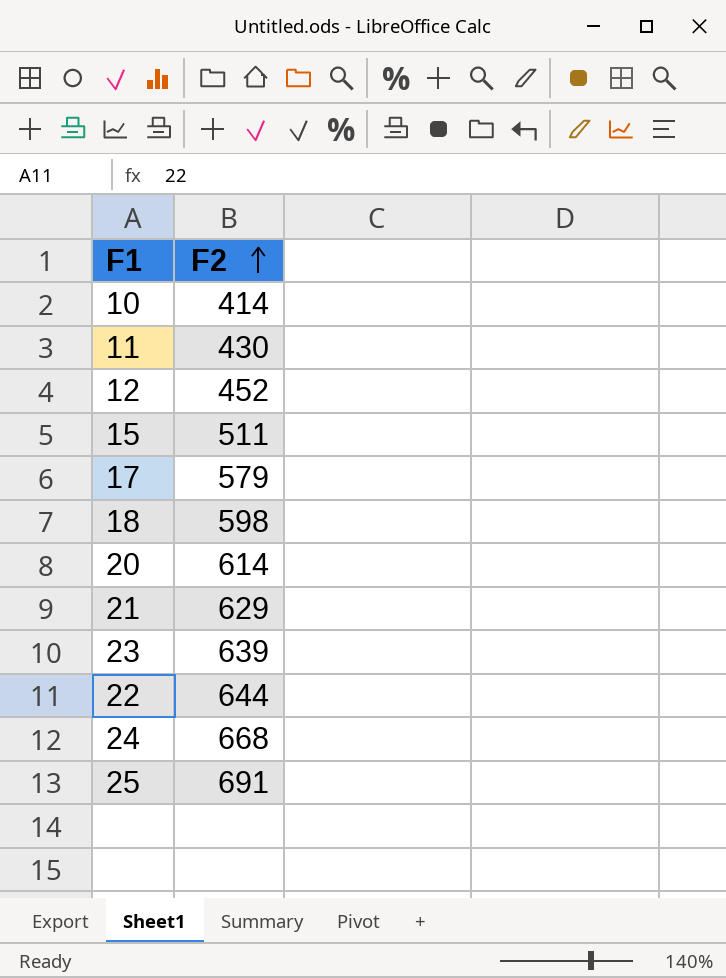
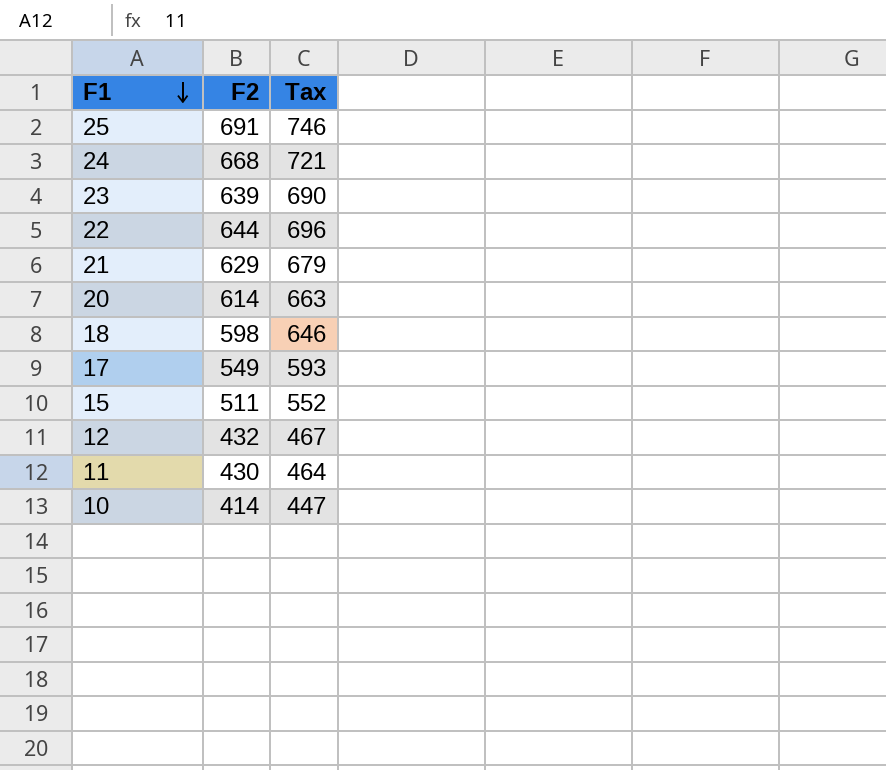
row order: F2 ascending -> F1 descending
column Tax | formula: none -> [F2] * 1.08
17 | F2: 579 -> 549
12 | F2: 452 -> 432

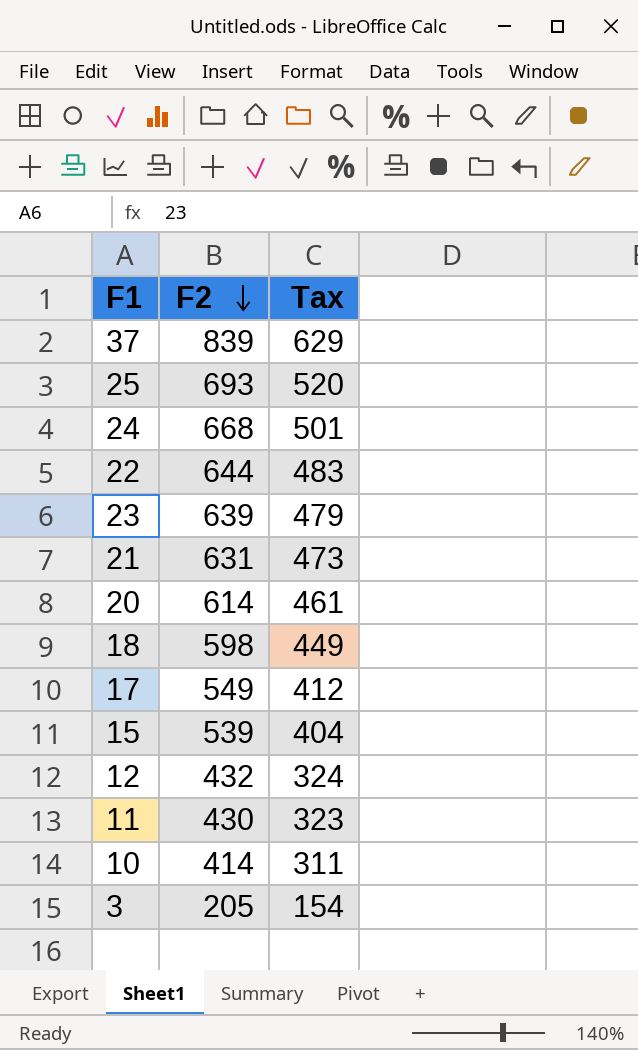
row order: F1 descending -> F2 descending
column Tax | formula: [F2] * 1.08 -> [F2] * 0.75
row 37: none -> 839 | 629
25 | F2: 691 -> 693
21 | F2: 629 -> 631
15 | F2: 511 -> 539
row 3: none -> 205 | 154

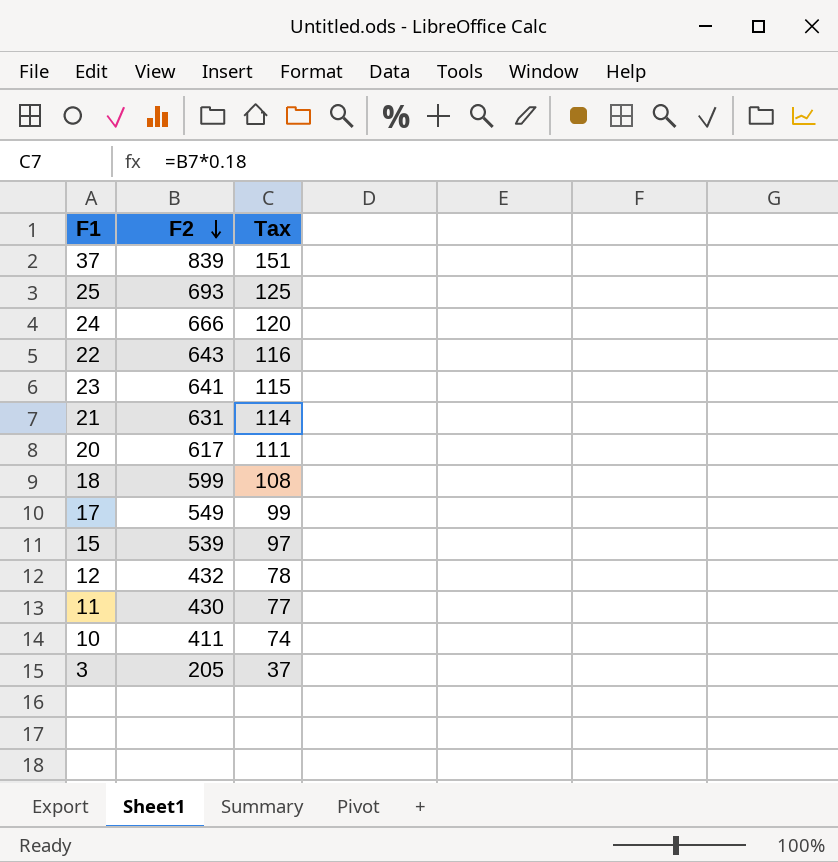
column Tax | formula: [F2] * 0.75 -> [F2] * 0.18
24 | F2: 668 -> 666
22 | F2: 644 -> 643
23 | F2: 639 -> 641
20 | F2: 614 -> 617
18 | F2: 598 -> 599
10 | F2: 414 -> 411

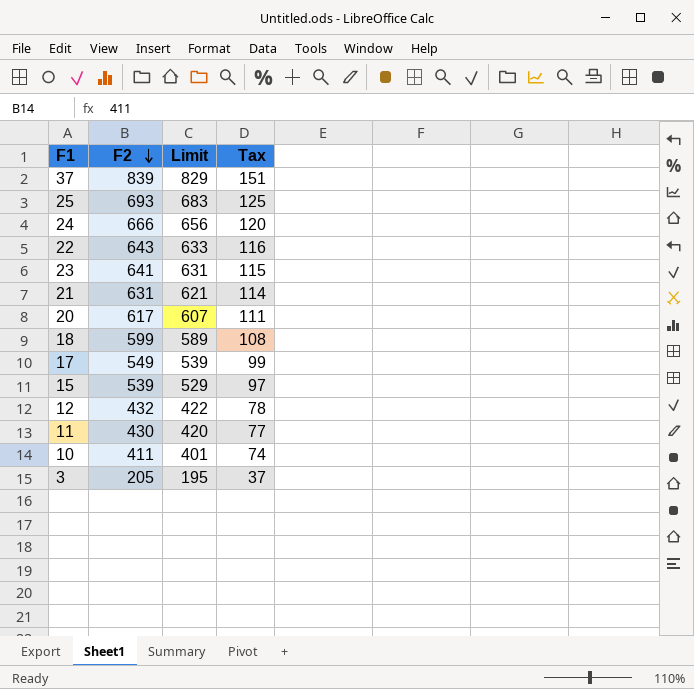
column Limit | formula: none -> [F2] - 10

